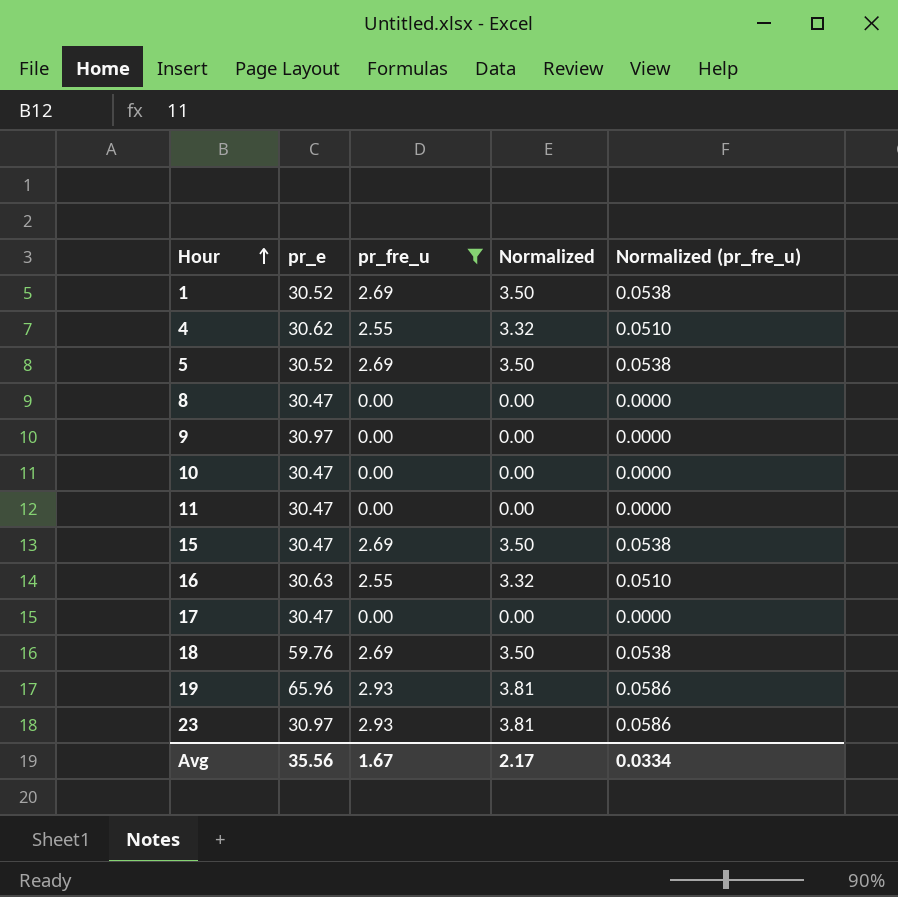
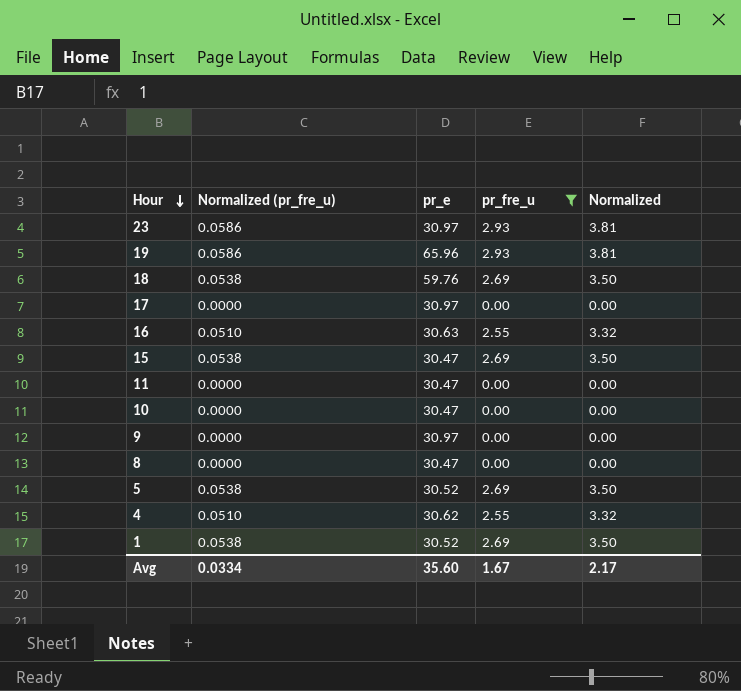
row order: Hour ascending -> Hour descending
column Normalized (pr_fre_u) | position: 5 -> 2
17 | pr_e: 30.47 -> 30.97
Avg | pr_e: 35.56 -> 35.60

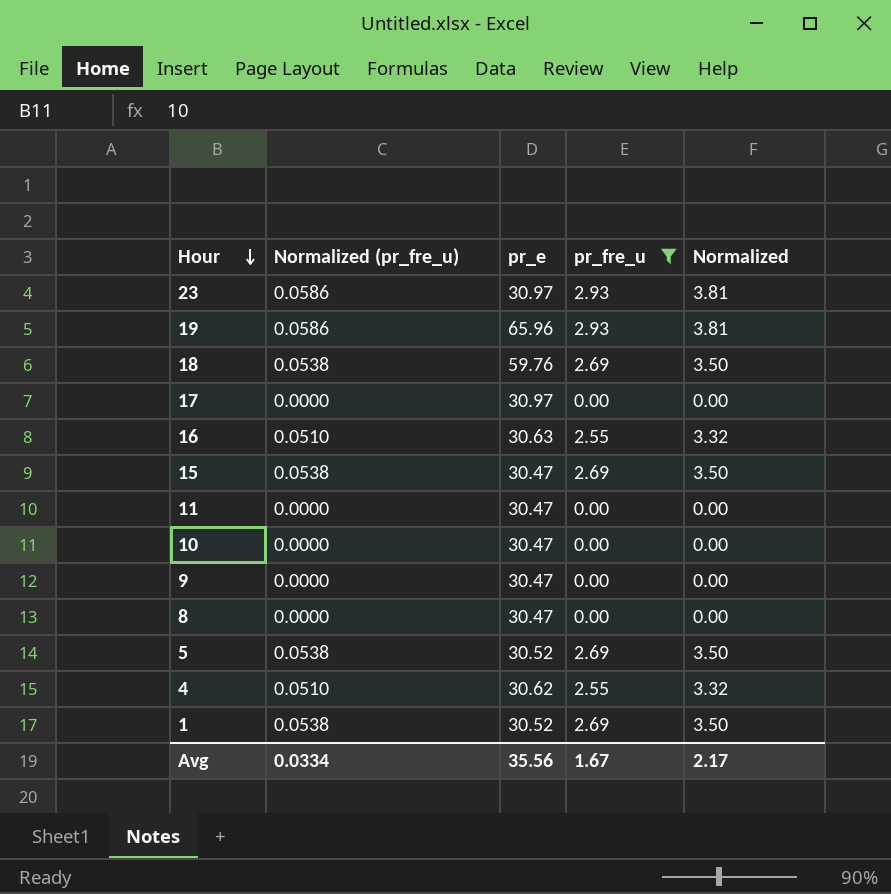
9 | pr_e: 30.97 -> 30.47
Avg | pr_e: 35.60 -> 35.56

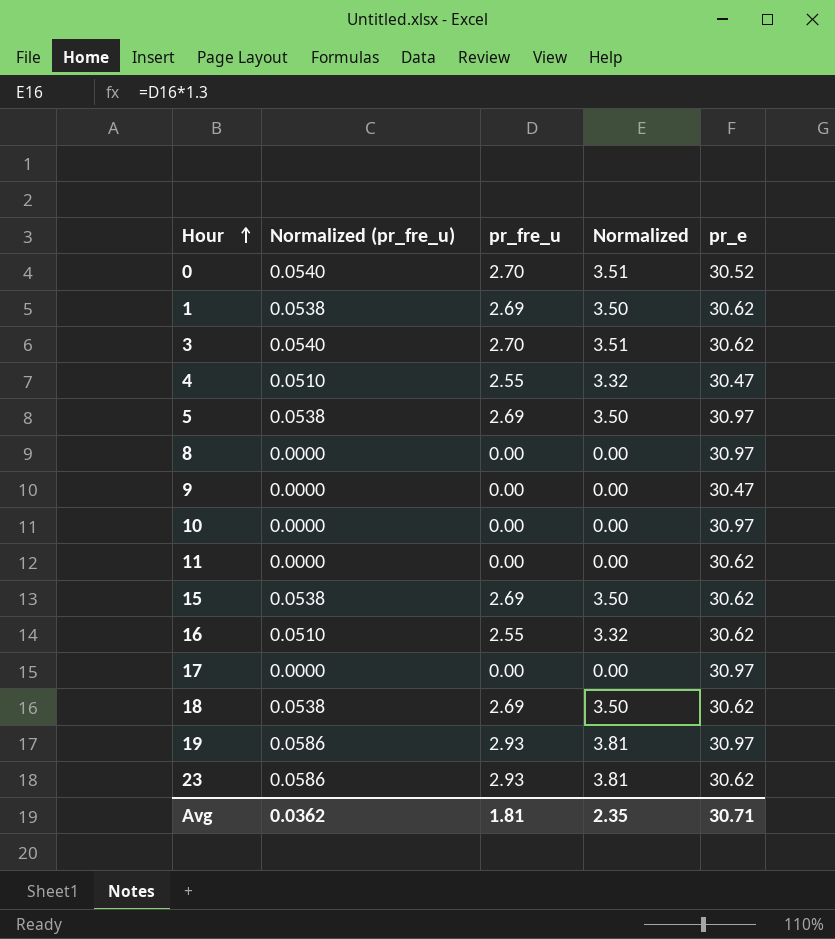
filter: pr_fre_u != 2.70 -> none
row order: Hour descending -> Hour ascending
column pr_e | position: 3 -> 5
1 | pr_e: 30.52 -> 30.62
4 | pr_e: 30.62 -> 30.47
5 | pr_e: 30.52 -> 30.97
8 | pr_e: 30.47 -> 30.97
10 | pr_e: 30.47 -> 30.97
11 | pr_e: 30.47 -> 30.62
15 | pr_e: 30.47 -> 30.62
16 | pr_e: 30.63 -> 30.62
18 | pr_e: 59.76 -> 30.62
19 | pr_e: 65.96 -> 30.97
23 | pr_e: 30.97 -> 30.62
Avg | Normalized (pr_fre_u): 0.0334 -> 0.0362
Avg | pr_fre_u: 1.67 -> 1.81
Avg | Normalized: 2.17 -> 2.35
Avg | pr_e: 35.56 -> 30.71

